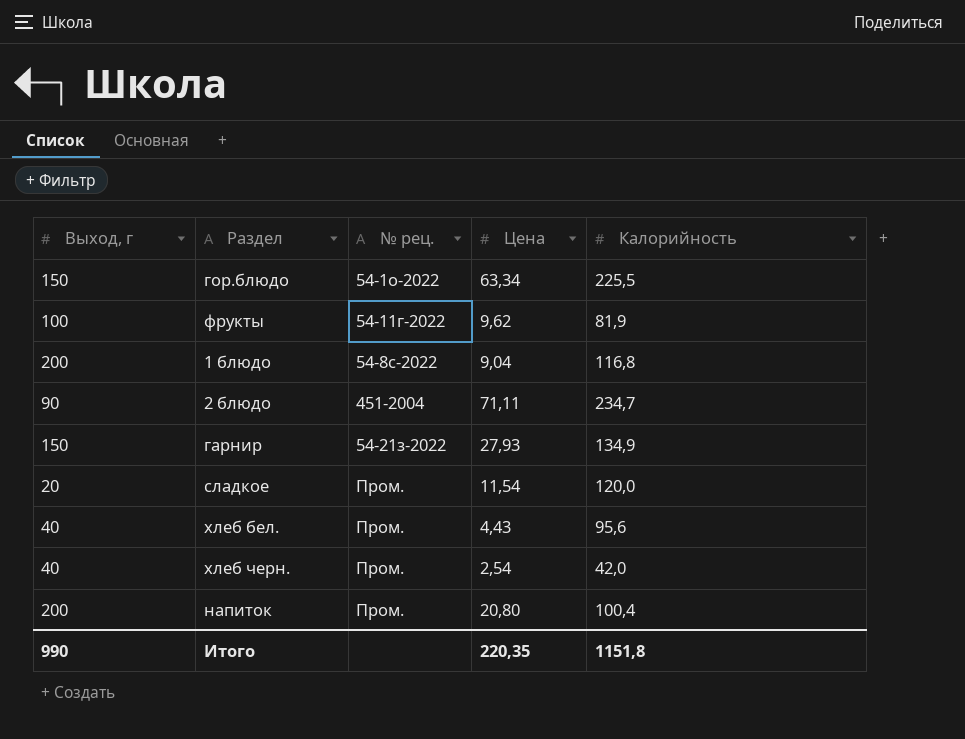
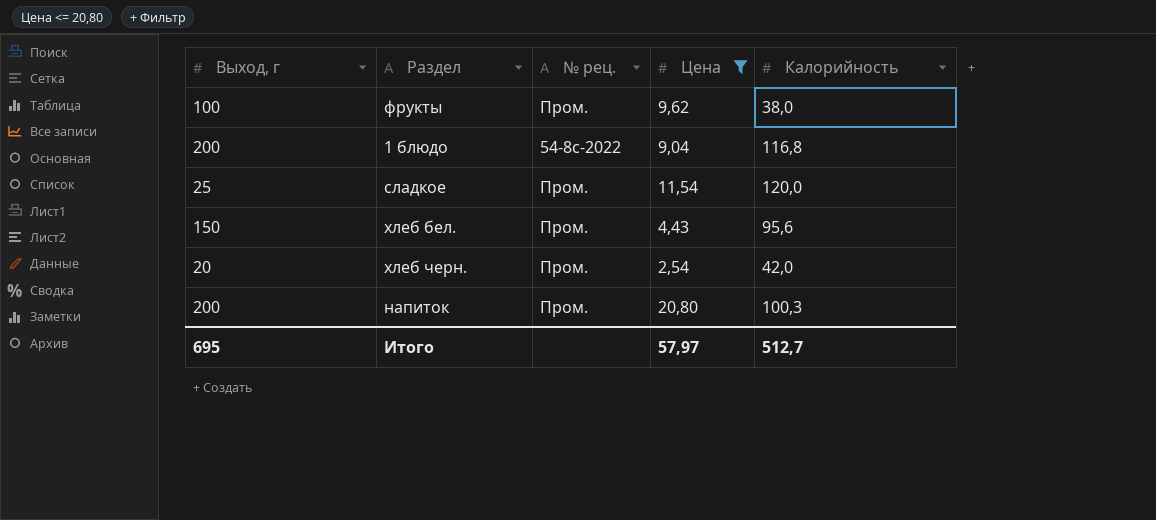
filter: none -> Цена <= 20,80
фрукты | № рец.: 54-11г-2022 -> Пром.
фрукты | Калорийность: 81,9 -> 38,0
сладкое | Выход, г: 20 -> 25
хлеб бел. | Выход, г: 40 -> 150
хлеб черн. | Выход, г: 40 -> 20
напиток | Калорийность: 100,4 -> 100,3
Итого | Выход, г: 990 -> 695
Итого | Цена: 220,35 -> 57,97
Итого | Калорийность: 1151,8 -> 512,7

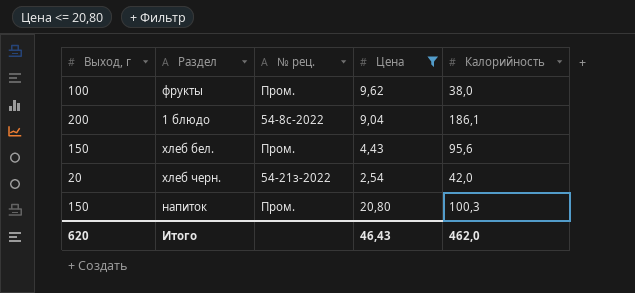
row сладкое: 25 | Пром. | 11,54 | 120,0 -> none
1 блюдо | Калорийность: 116,8 -> 186,1
хлеб черн. | № рец.: Пром. -> 54-21з-2022
напиток | Выход, г: 200 -> 150
Итого | Выход, г: 695 -> 620
Итого | Цена: 57,97 -> 46,43
Итого | Калорийность: 512,7 -> 462,0

